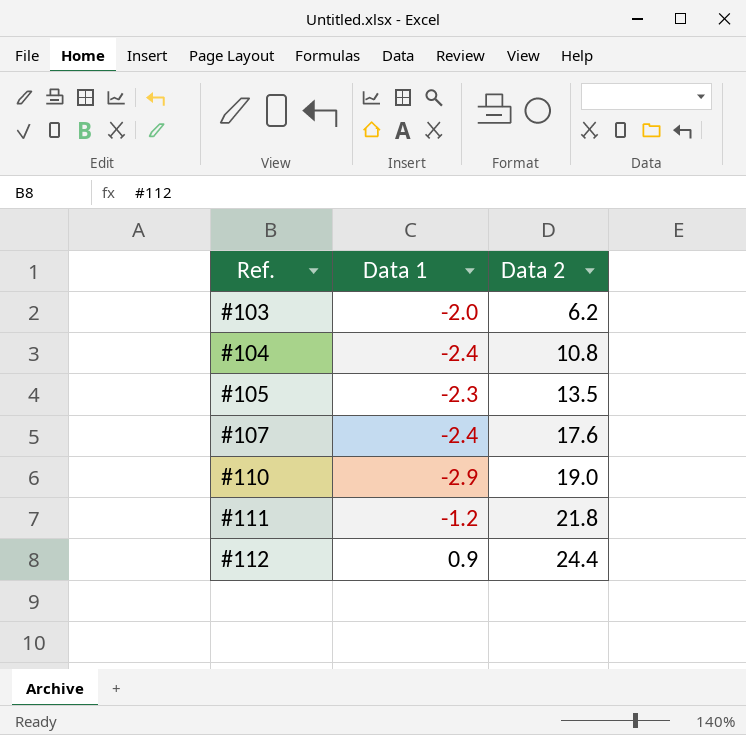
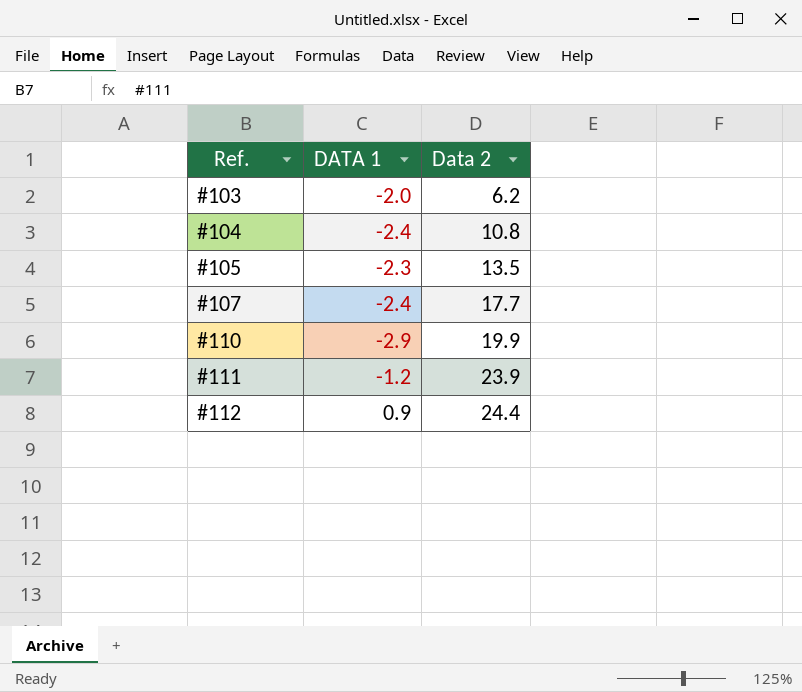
column name: Data 1 -> DATA 1
#107 | Data 2: 17.6 -> 17.7
#110 | Data 2: 19.0 -> 19.9
#111 | Data 2: 21.8 -> 23.9

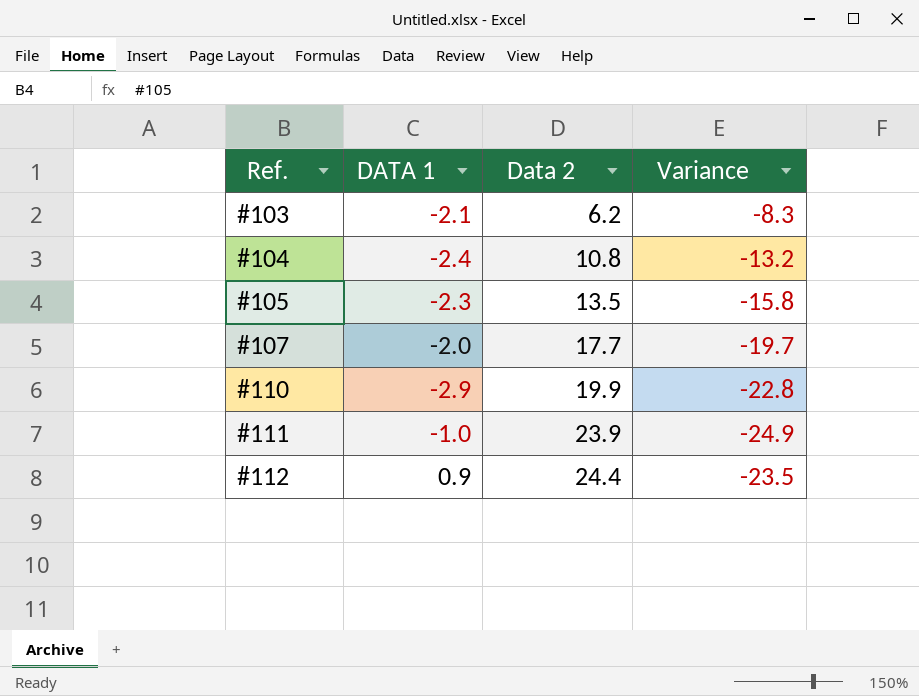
column Variance | formula: none -> [DATA 1] - [Data 2]
#103 | DATA 1: -2.0 -> -2.1
#107 | DATA 1: -2.4 -> -2.0
#111 | DATA 1: -1.2 -> -1.0

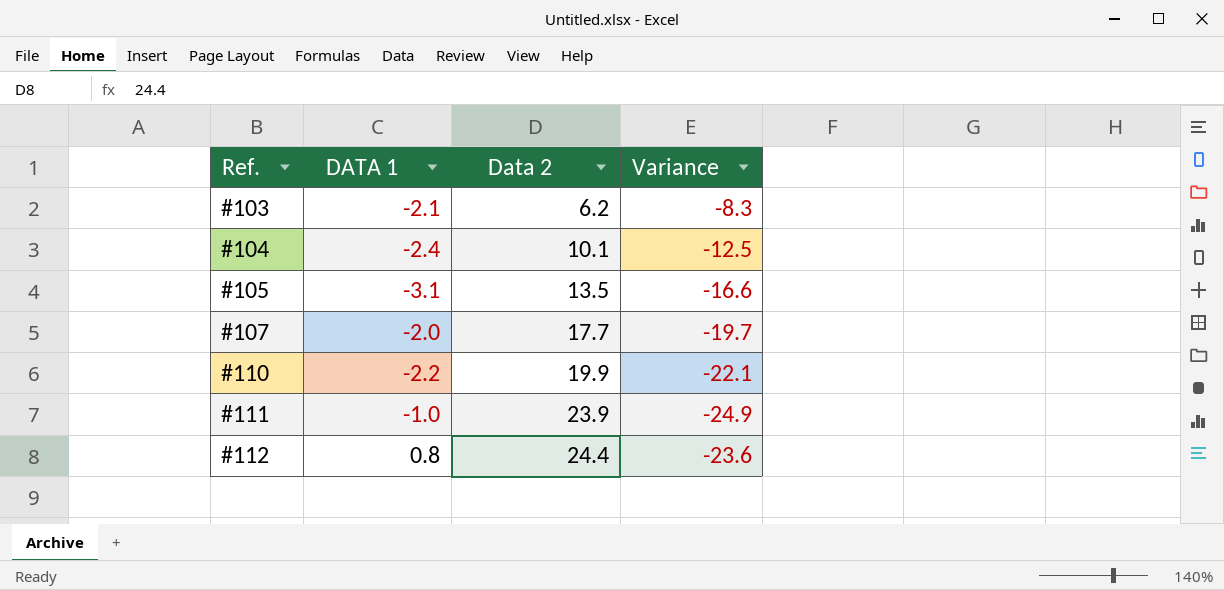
#104 | Data 2: 10.8 -> 10.1
#104 | Variance: -13.2 -> -12.5
#105 | DATA 1: -2.3 -> -3.1
#105 | Variance: -15.8 -> -16.6
#110 | DATA 1: -2.9 -> -2.2
#110 | Variance: -22.8 -> -22.1
#112 | DATA 1: 0.9 -> 0.8
#112 | Variance: -23.5 -> -23.6

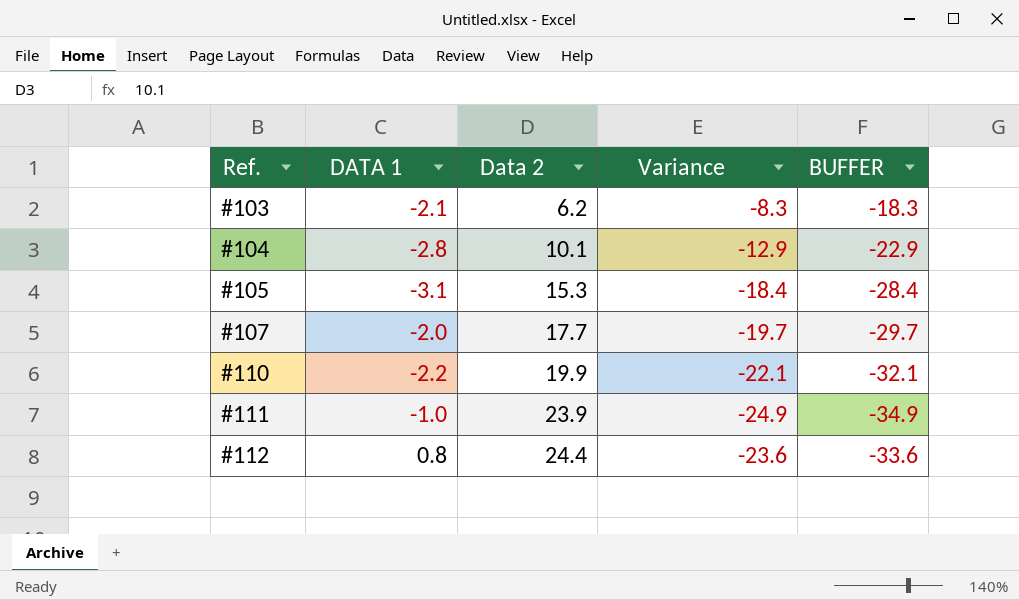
column BUFFER | formula: none -> [Variance] - 10
#104 | DATA 1: -2.4 -> -2.8
#104 | Variance: -12.5 -> -12.9
#105 | Data 2: 13.5 -> 15.3
#105 | Variance: -16.6 -> -18.4

